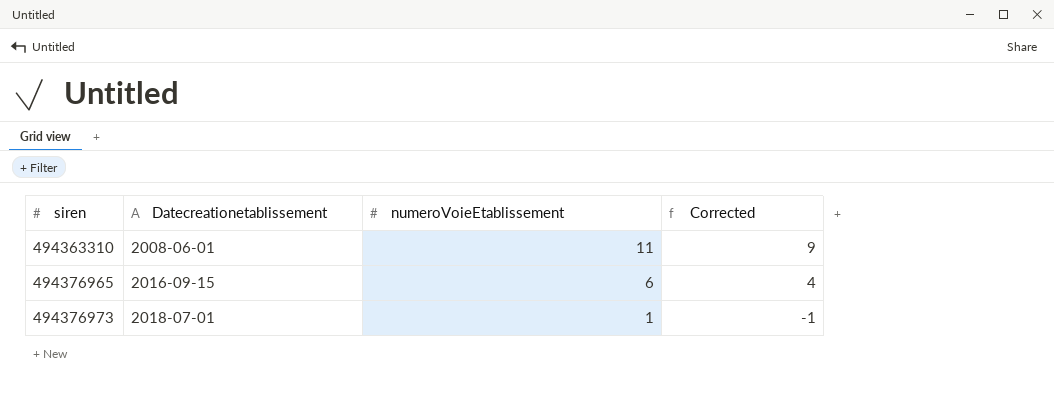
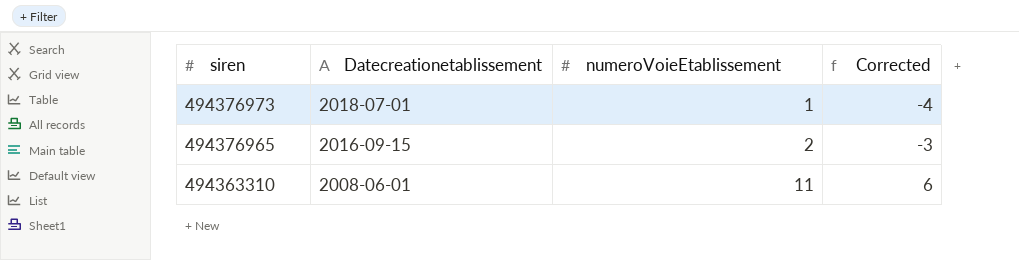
row order: siren ascending -> siren descending
column Corrected | formula: [numeroVoieEtablissement] - 2 -> [numeroVoieEtablissement] - 5
494376965 | numeroVoieEtablissement: 6 -> 2

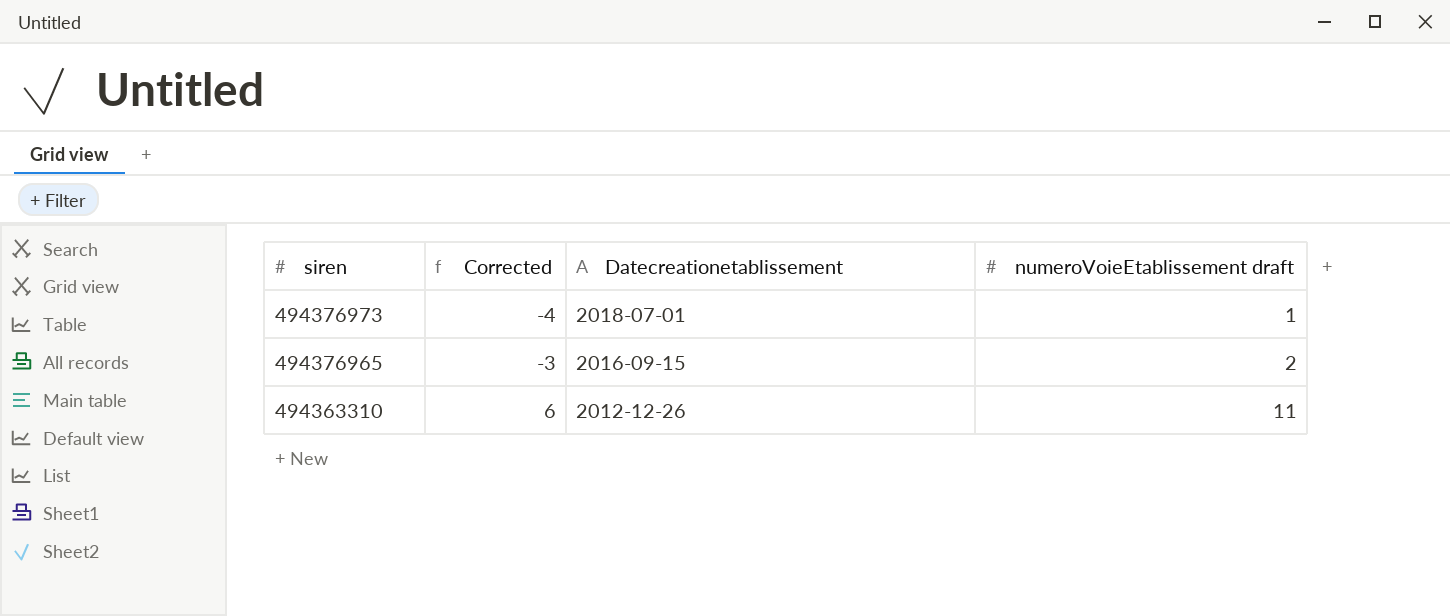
column Corrected | position: 4 -> 2
column name: numeroVoieEtablissement -> numeroVoieEtablissement draft
494363310 | Datecreationetablissement: 2008-06-01 -> 2012-12-26

